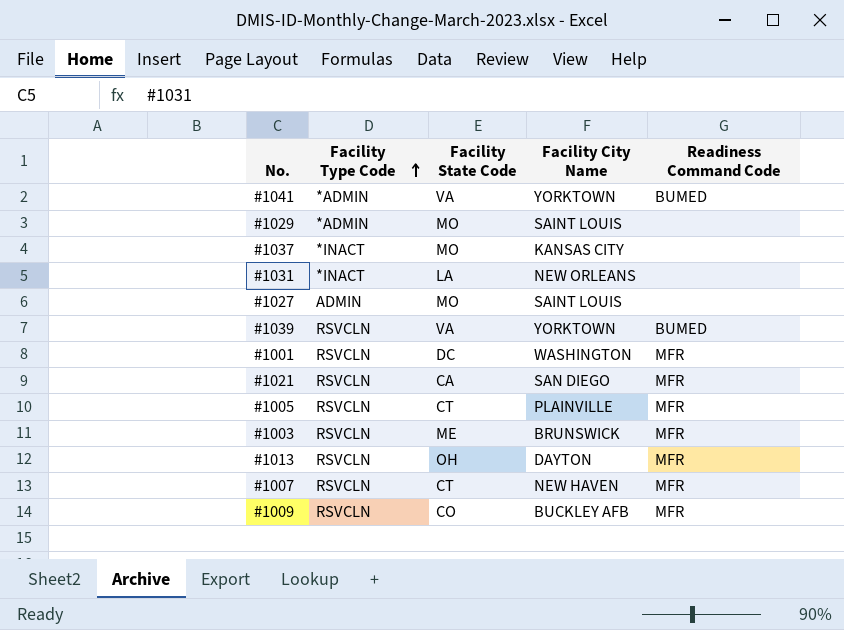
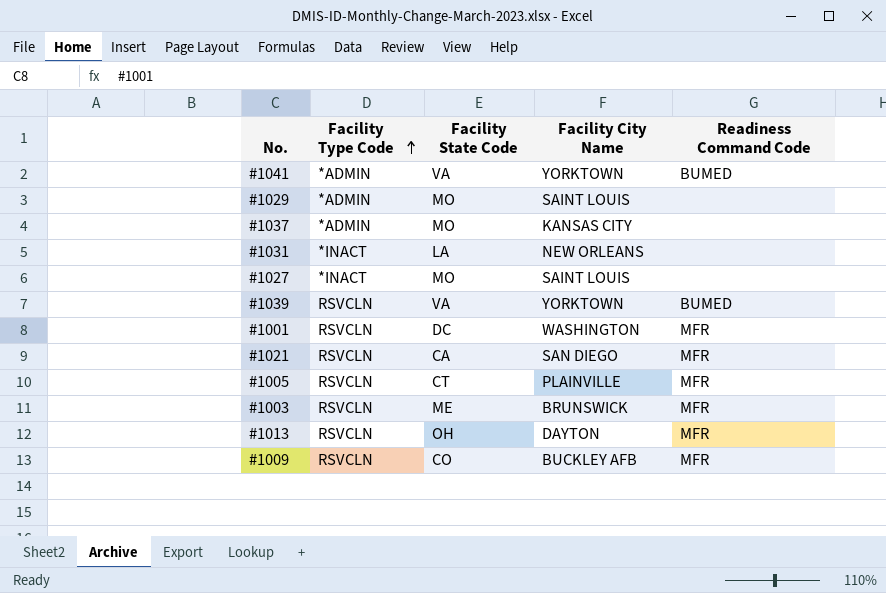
row #1007: RSVCLN | CT | NEW HAVEN | MFR -> none
#1037 | Facility Type Code: *INACT -> *ADMIN
#1027 | Facility Type Code: ADMIN -> *INACT

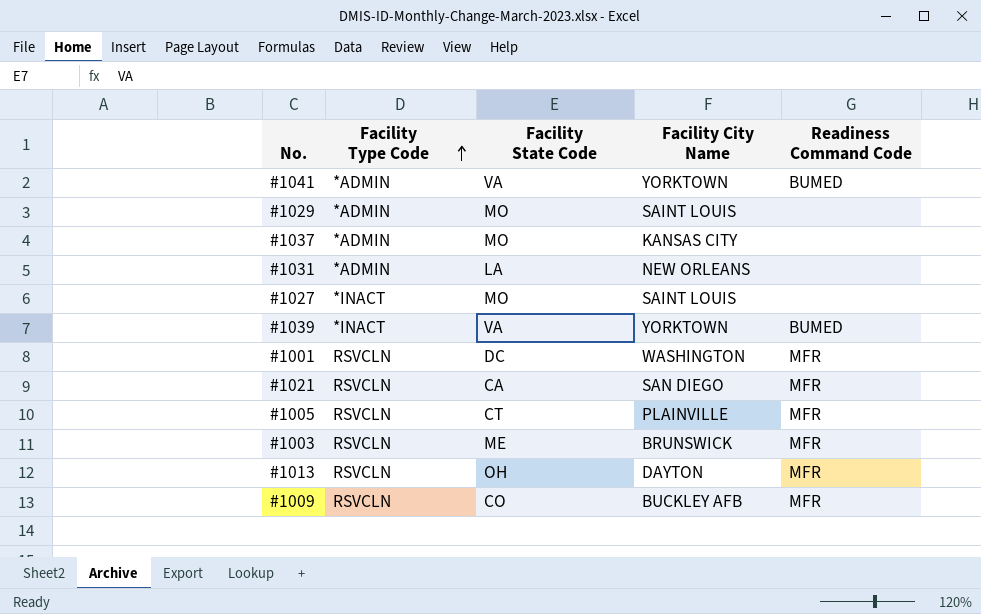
#1031 | Facility Type Code: *INACT -> *ADMIN
#1039 | Facility Type Code: RSVCLN -> *INACT

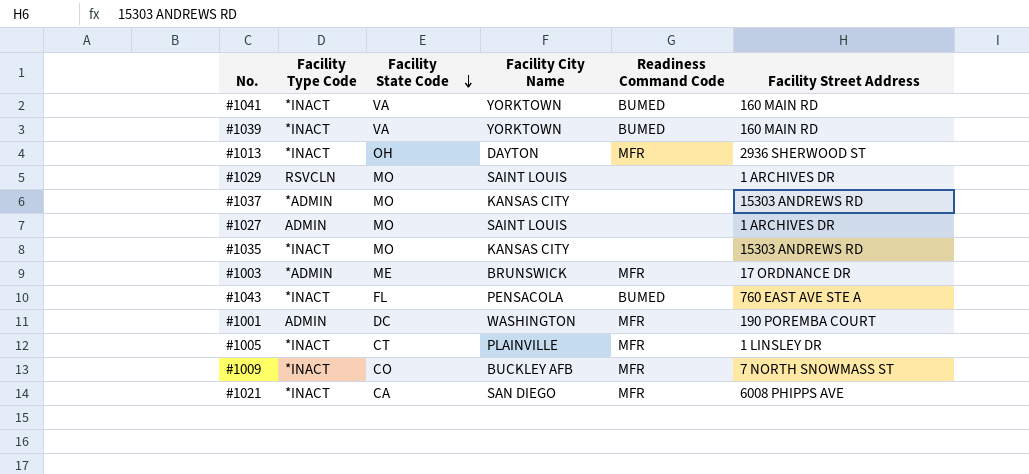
row order: Facility Type Code ascending -> Facility State Code descending
column Facility Street Address | position: none -> 6
row #1031: *ADMIN | LA | NEW ORLEANS | none -> none
#1041 | Facility Type Code: *ADMIN -> *INACT
#1013 | Facility Type Code: RSVCLN -> *INACT
#1029 | Facility Type Code: *ADMIN -> RSVCLN
#1027 | Facility Type Code: *INACT -> ADMIN
row #1035: none -> *INACT | MO | KANSAS CITY | none | 15303 ANDREWS RD
#1003 | Facility Type Code: RSVCLN -> *ADMIN
row #1043: none -> *INACT | FL | PENSACOLA | BUMED | 760 EAST AVE STE A
#1001 | Facility Type Code: RSVCLN -> ADMIN
#1005 | Facility Type Code: RSVCLN -> *INACT
#1009 | Facility Type Code: RSVCLN -> *INACT
#1021 | Facility Type Code: RSVCLN -> *INACT

